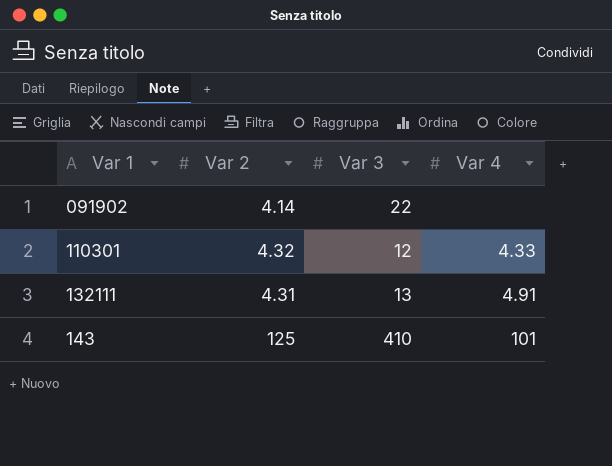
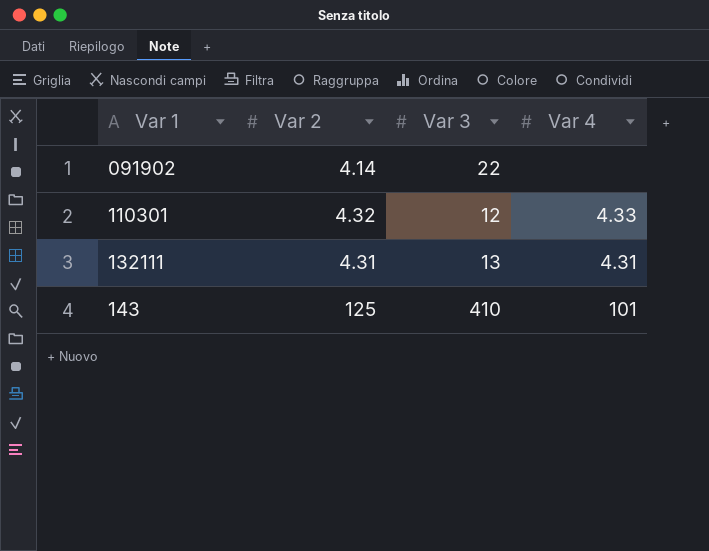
132111 | Var 4: 4.91 -> 4.31

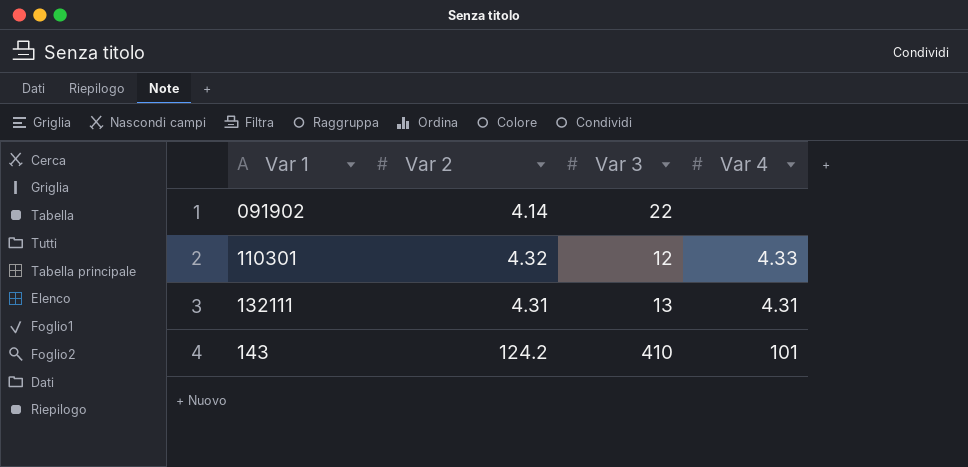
143 | Var 2: 125 -> 124.2

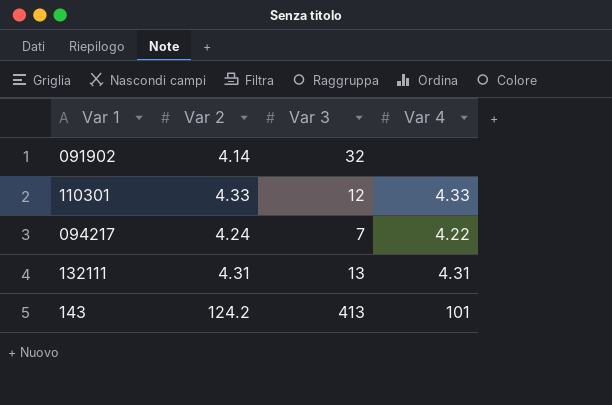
091902 | Var 3: 22 -> 32
110301 | Var 2: 4.32 -> 4.33
row 094217: none -> 4.24 | 7 | 4.22
143 | Var 3: 410 -> 413

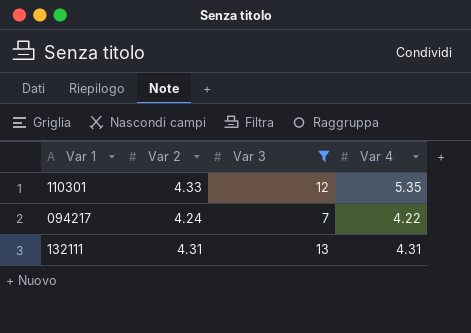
filter: none -> Var 3 <= 13
110301 | Var 4: 4.33 -> 5.35

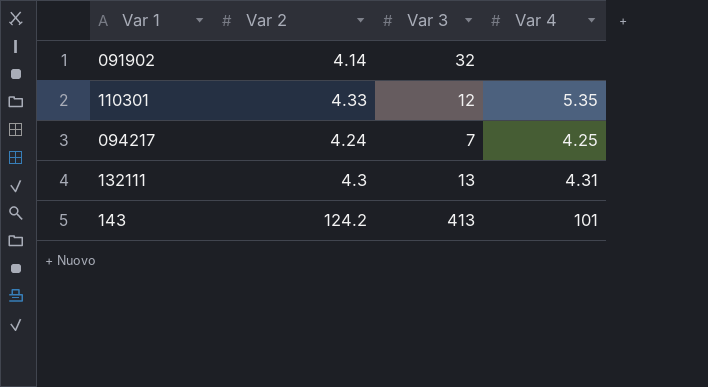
filter: Var 3 <= 13 -> none
094217 | Var 4: 4.22 -> 4.25
132111 | Var 2: 4.31 -> 4.3

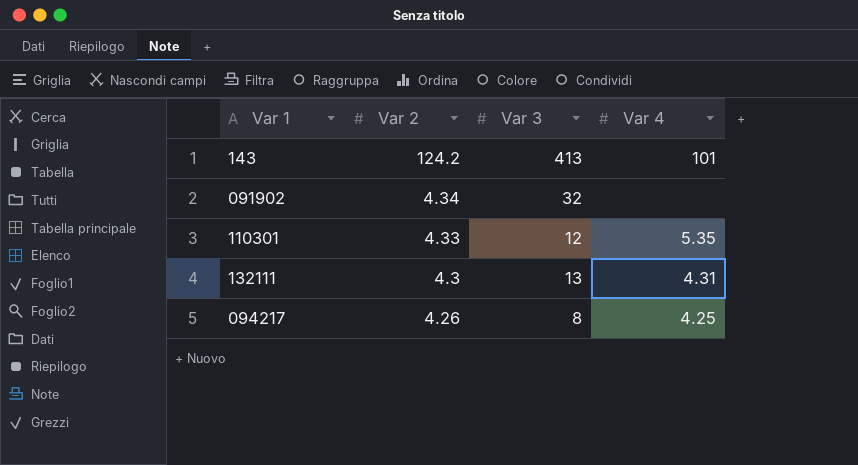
row order: none -> Var 2 descending
091902 | Var 2: 4.14 -> 4.34
094217 | Var 2: 4.24 -> 4.26
094217 | Var 3: 7 -> 8

